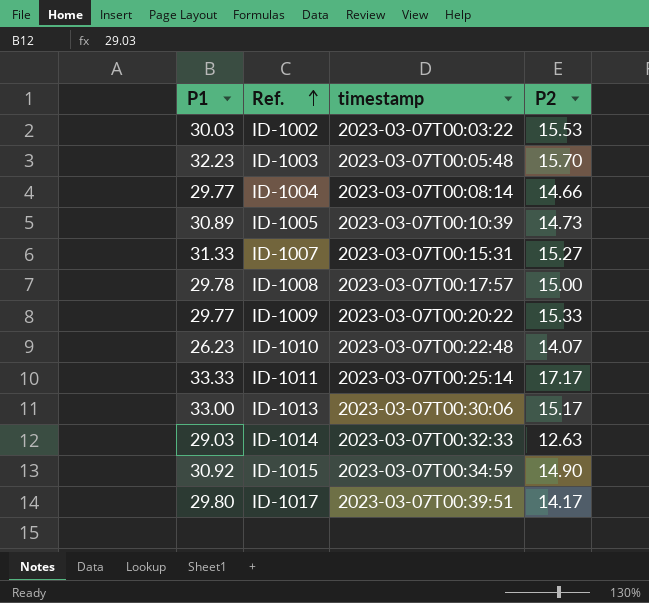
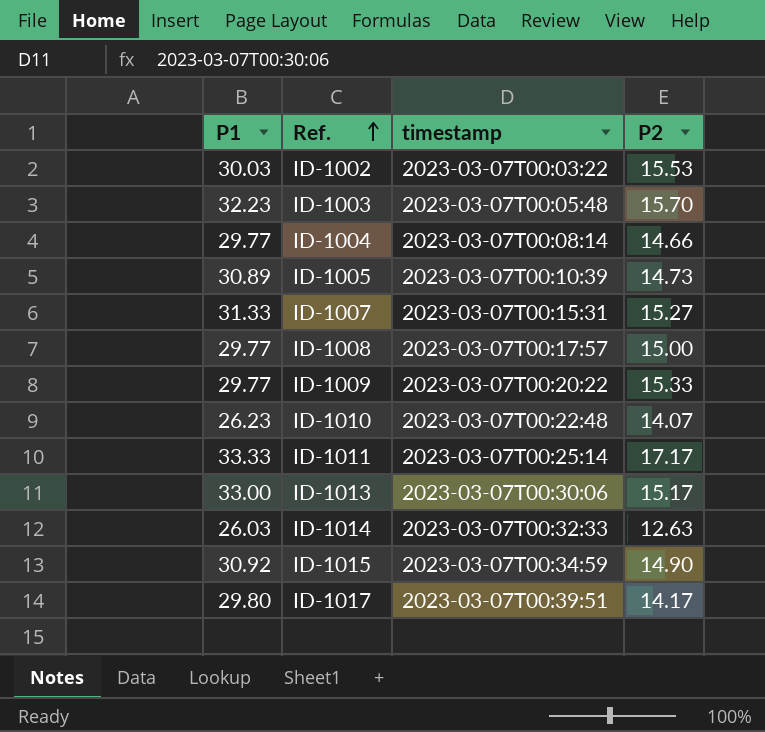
ID-1008 | P1: 29.78 -> 29.77
ID-1014 | P1: 29.03 -> 26.03

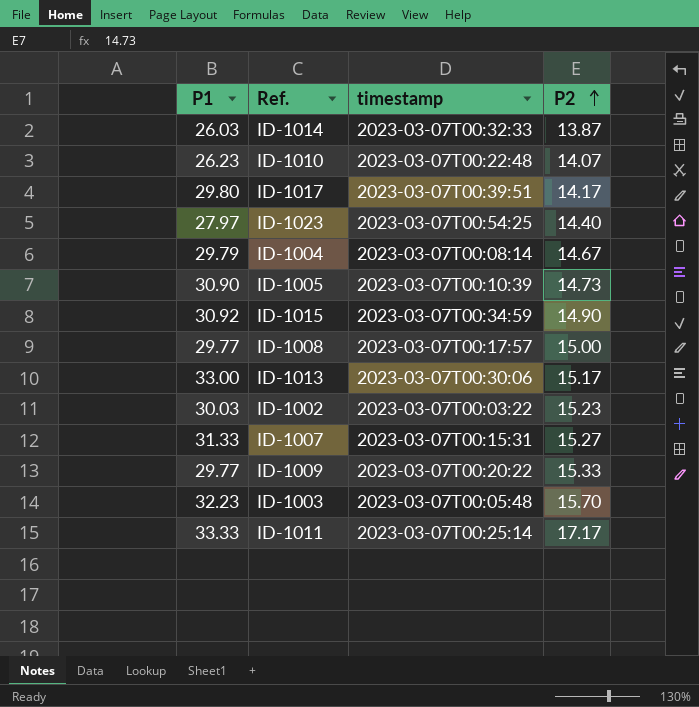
row order: Ref. ascending -> P2 ascending
ID-1014 | P2: 12.63 -> 13.87
row ID-1023: none -> 27.97 | 2023-03-07T00:54:25 | 14.40
ID-1004 | P1: 29.77 -> 29.79
ID-1004 | P2: 14.66 -> 14.67
ID-1005 | P1: 30.89 -> 30.90
ID-1002 | P2: 15.53 -> 15.23

